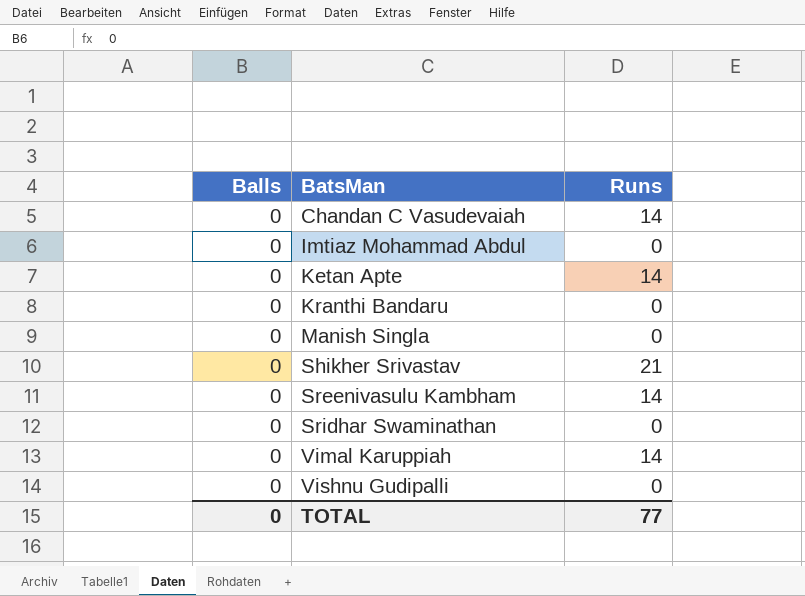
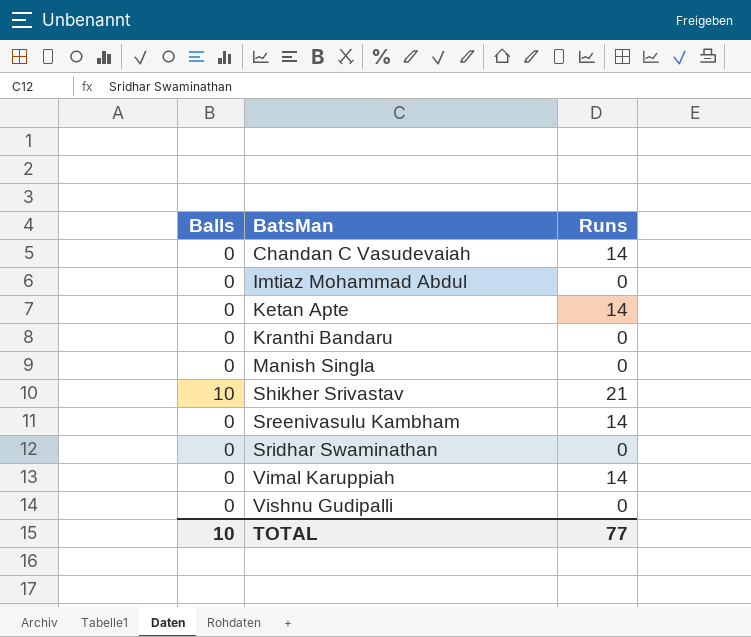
Shikher Srivastav | Balls: 0 -> 10
TOTAL | Balls: 0 -> 10

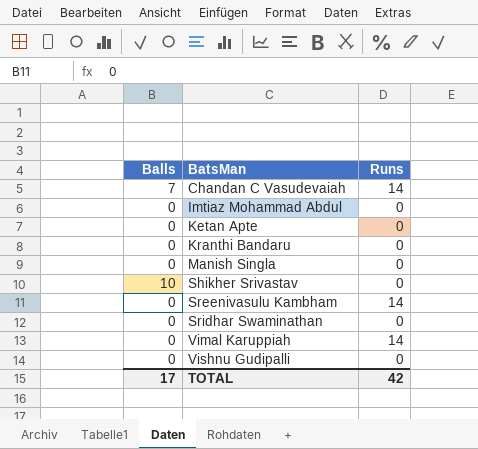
Chandan C Vasudevaiah | Balls: 0 -> 7
Ketan Apte | Runs: 14 -> 0
Shikher Srivastav | Runs: 21 -> 0
TOTAL | Balls: 10 -> 17
TOTAL | Runs: 77 -> 42

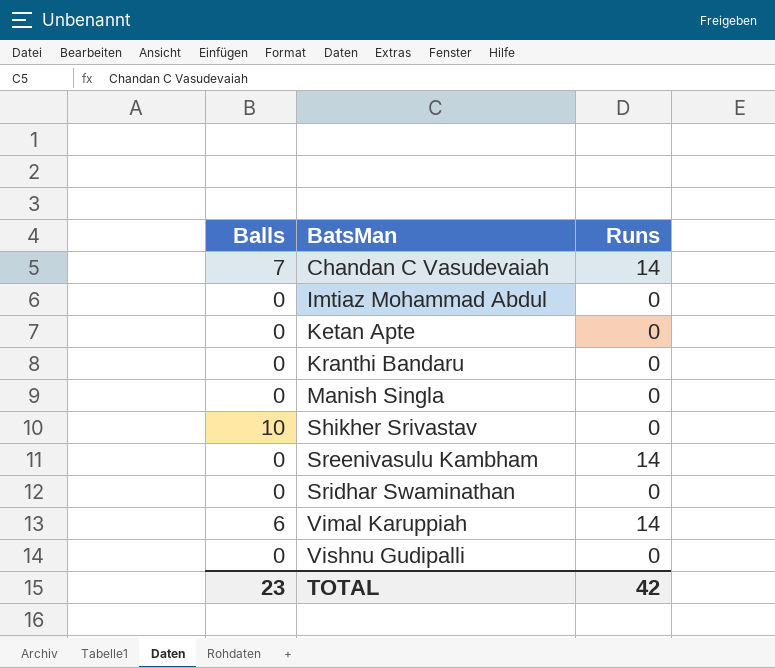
Vimal Karuppiah | Balls: 0 -> 6
TOTAL | Balls: 17 -> 23

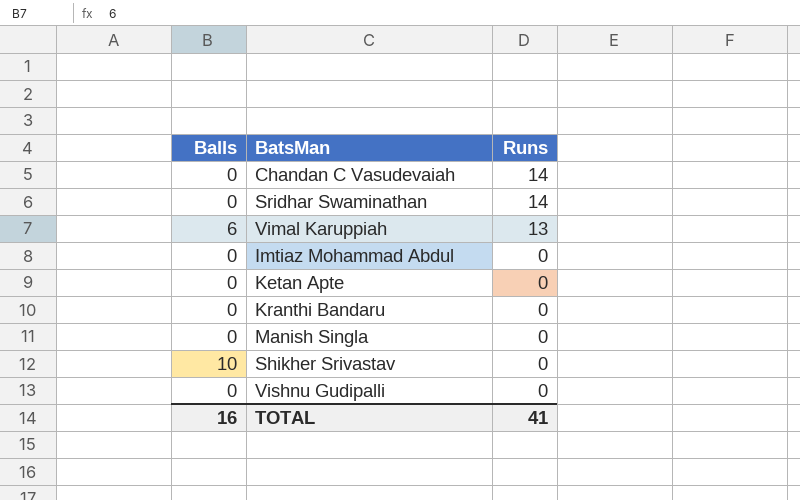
row order: BatsMan ascending -> Runs descending
row Sreenivasulu Kambham: 0 | 14 -> none
Chandan C Vasudevaiah | Balls: 7 -> 0
Sridhar Swaminathan | Runs: 0 -> 14
Vimal Karuppiah | Runs: 14 -> 13
TOTAL | Balls: 23 -> 16
TOTAL | Runs: 42 -> 41

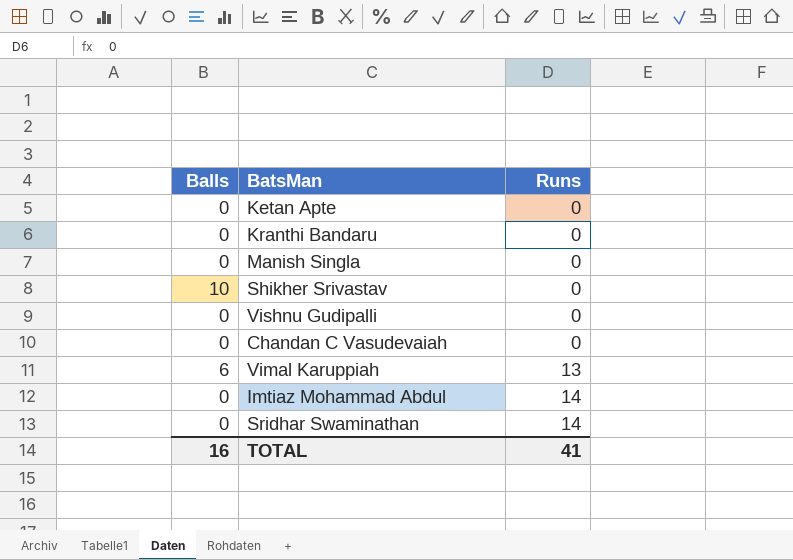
row order: Runs descending -> Runs ascending
Chandan C Vasudevaiah | Runs: 14 -> 0
Imtiaz Mohammad Abdul | Runs: 0 -> 14

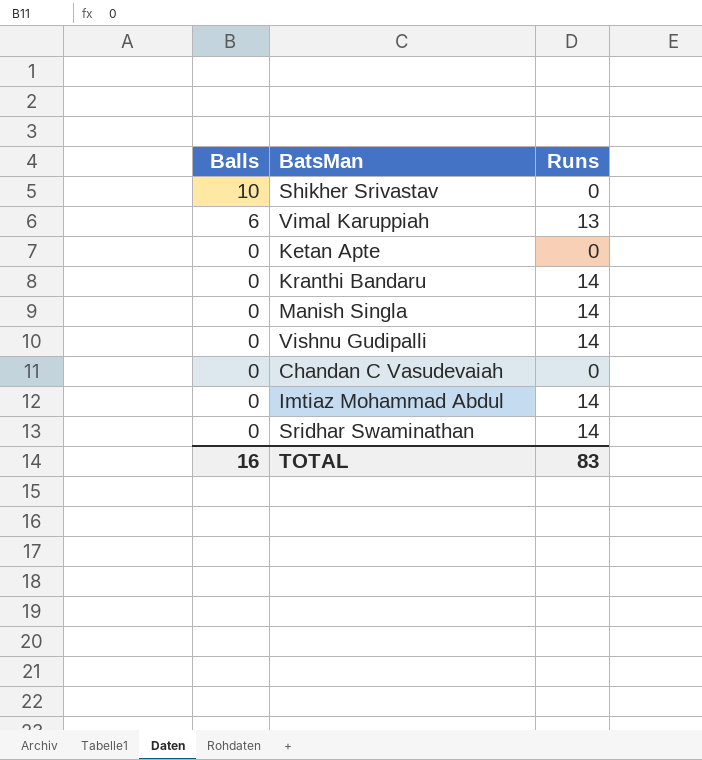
row order: Runs ascending -> Balls descending
Kranthi Bandaru | Runs: 0 -> 14
Manish Singla | Runs: 0 -> 14
Vishnu Gudipalli | Runs: 0 -> 14
TOTAL | Runs: 41 -> 83

